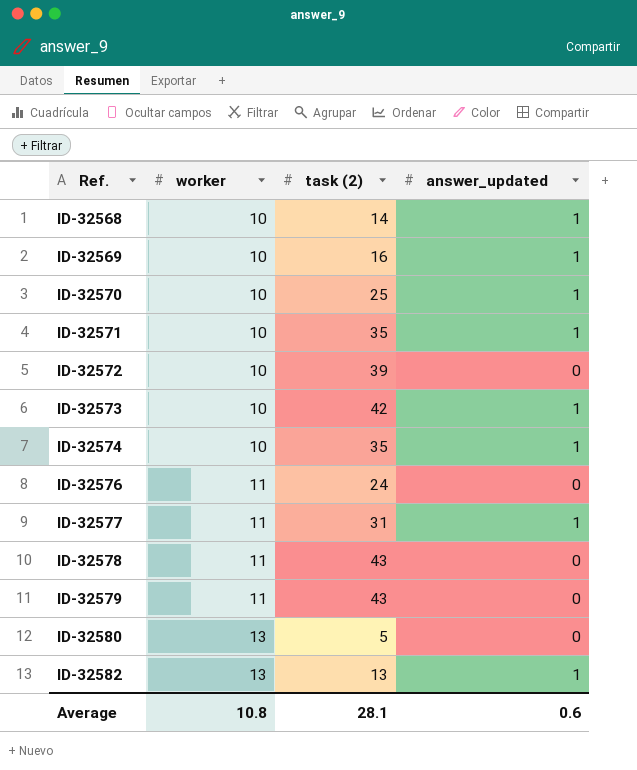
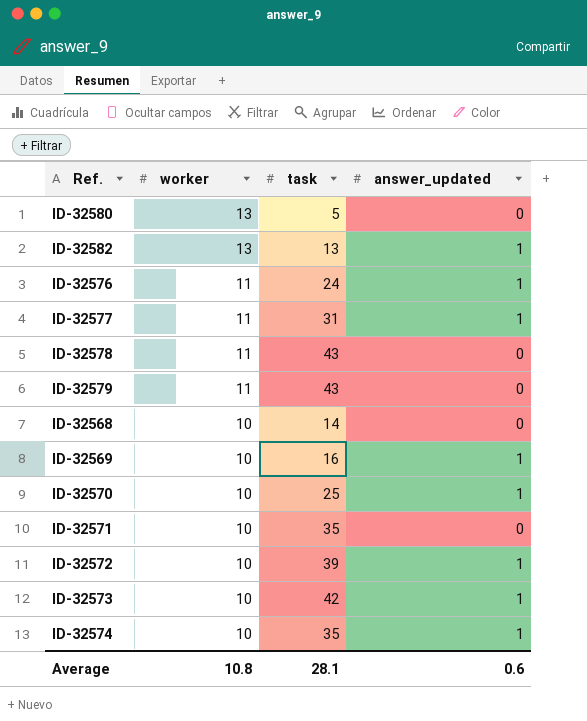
row order: Ref. ascending -> worker descending
column name: task (2) -> task
ID-32576 | answer_updated: 0 -> 1
ID-32568 | answer_updated: 1 -> 0
ID-32571 | answer_updated: 1 -> 0
ID-32572 | answer_updated: 0 -> 1

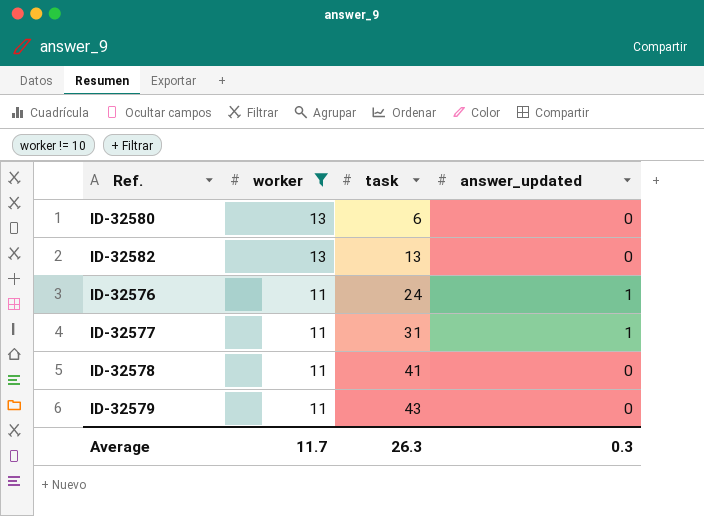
filter: none -> worker != 10
ID-32580 | task: 5 -> 6
ID-32582 | answer_updated: 1 -> 0
ID-32578 | task: 43 -> 41
Average | worker: 10.8 -> 11.7
Average | task: 28.1 -> 26.3
Average | answer_updated: 0.6 -> 0.3

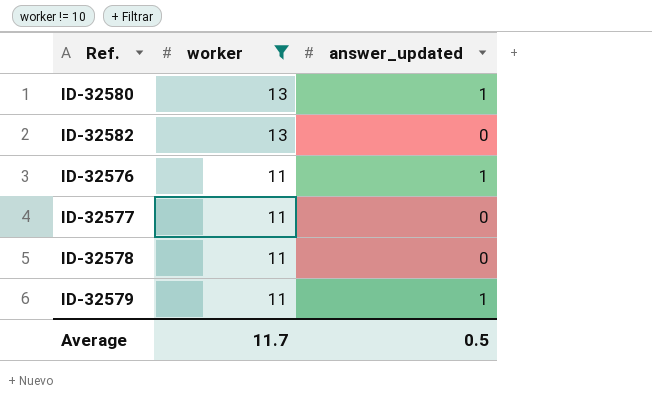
column task | position: 3 -> none
ID-32580 | answer_updated: 0 -> 1
ID-32577 | answer_updated: 1 -> 0
ID-32579 | answer_updated: 0 -> 1
Average | answer_updated: 0.3 -> 0.5

